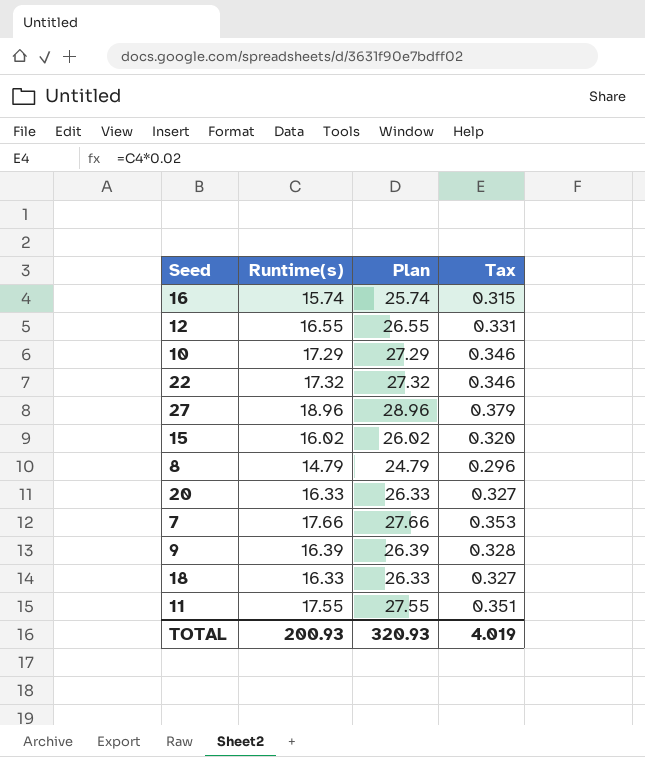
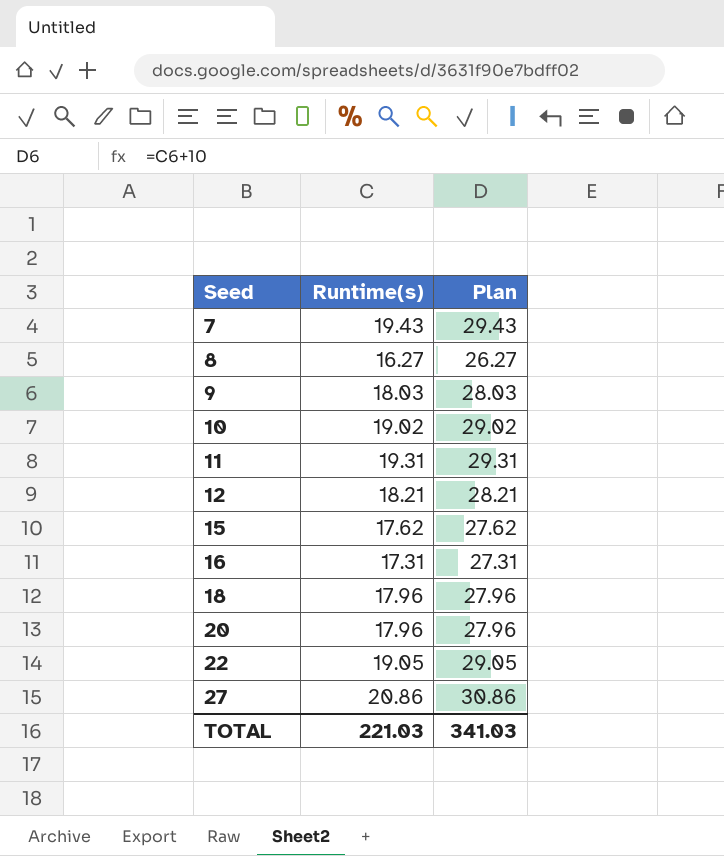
row order: none -> Seed ascending
column Tax | formula: [Runtime(s)] * 0.02 -> none
7 | Runtime(s): 17.66 -> 19.43
7 | Plan: 27.66 -> 29.43
8 | Runtime(s): 14.79 -> 16.27
8 | Plan: 24.79 -> 26.27
9 | Runtime(s): 16.39 -> 18.03
9 | Plan: 26.39 -> 28.03
10 | Runtime(s): 17.29 -> 19.02
10 | Plan: 27.29 -> 29.02
11 | Runtime(s): 17.55 -> 19.31
11 | Plan: 27.55 -> 29.31
12 | Runtime(s): 16.55 -> 18.21
12 | Plan: 26.55 -> 28.21
15 | Runtime(s): 16.02 -> 17.62
15 | Plan: 26.02 -> 27.62
16 | Runtime(s): 15.74 -> 17.31
16 | Plan: 25.74 -> 27.31
18 | Runtime(s): 16.33 -> 17.96
18 | Plan: 26.33 -> 27.96
20 | Runtime(s): 16.33 -> 17.96
20 | Plan: 26.33 -> 27.96
22 | Runtime(s): 17.32 -> 19.05
22 | Plan: 27.32 -> 29.05
27 | Runtime(s): 18.96 -> 20.86
27 | Plan: 28.96 -> 30.86
TOTAL | Runtime(s): 200.93 -> 221.03
TOTAL | Plan: 320.93 -> 341.03

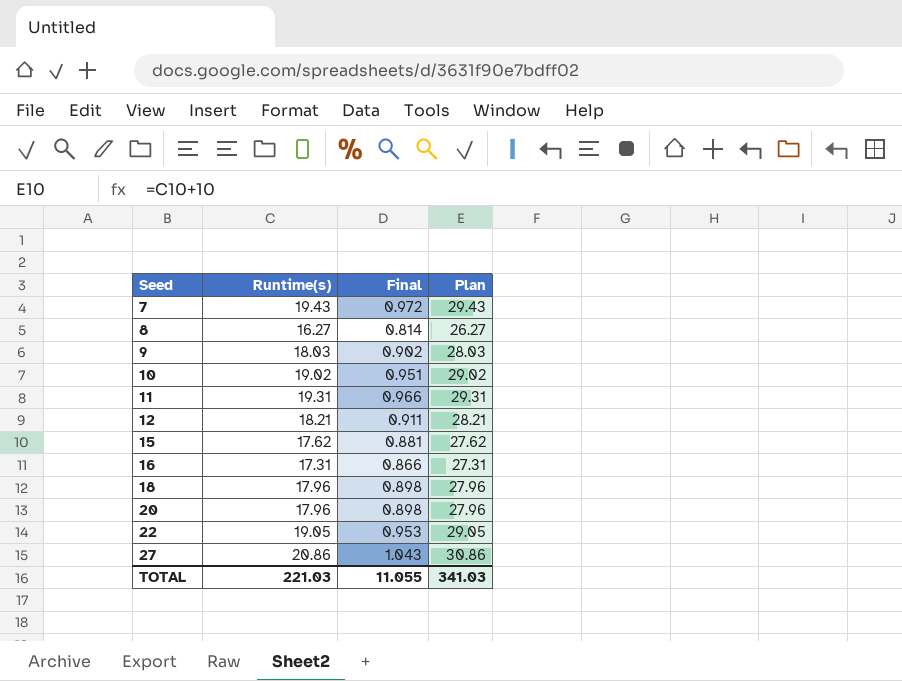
column Final | formula: none -> [Runtime(s)] * 0.05

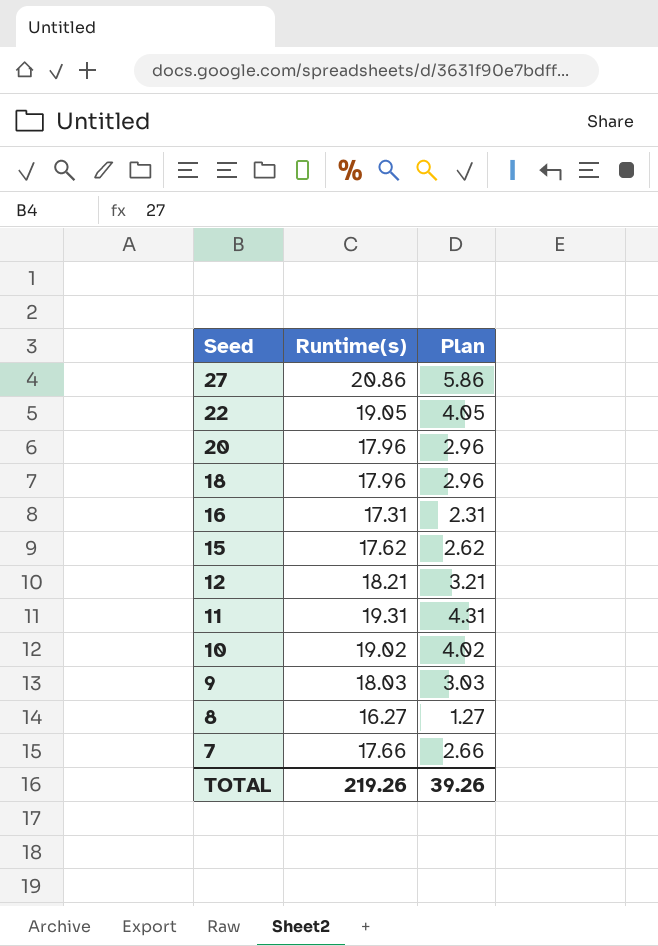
row order: Seed ascending -> Seed descending
column Final | formula: [Runtime(s)] * 0.05 -> none
column Plan | formula: [Runtime(s)] + 10 -> [Runtime(s)] - 15
7 | Runtime(s): 19.43 -> 17.66
TOTAL | Runtime(s): 221.03 -> 219.26
TOTAL | Plan: 341.03 -> 39.26

